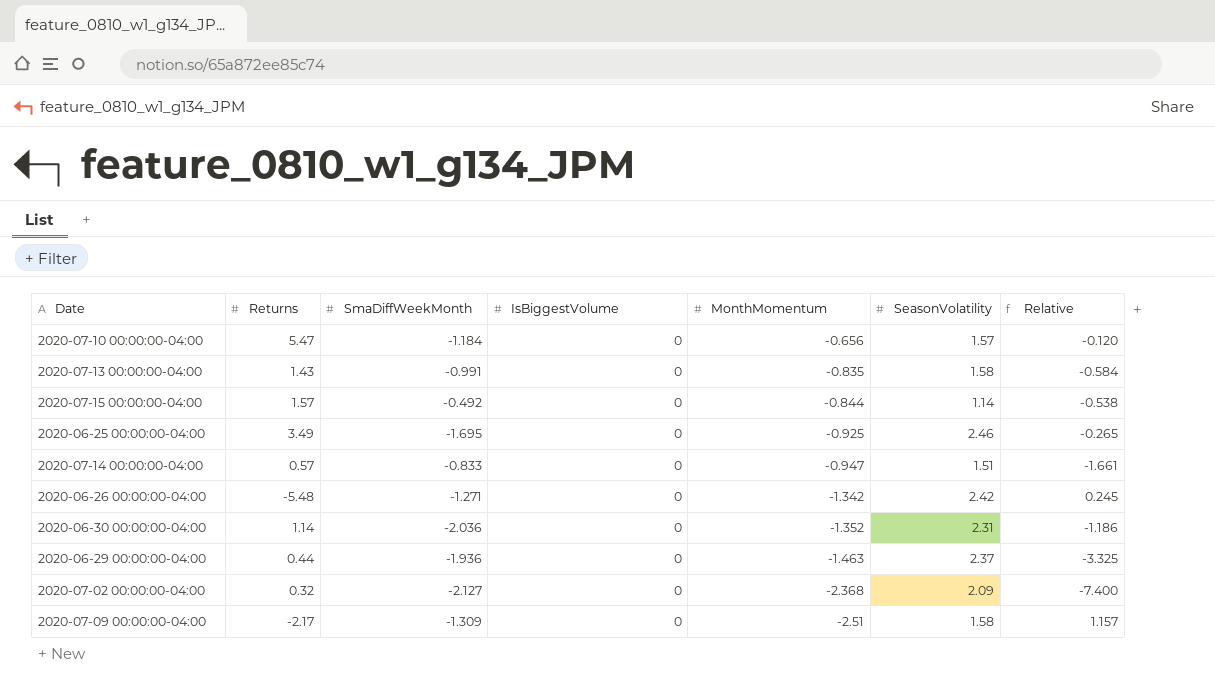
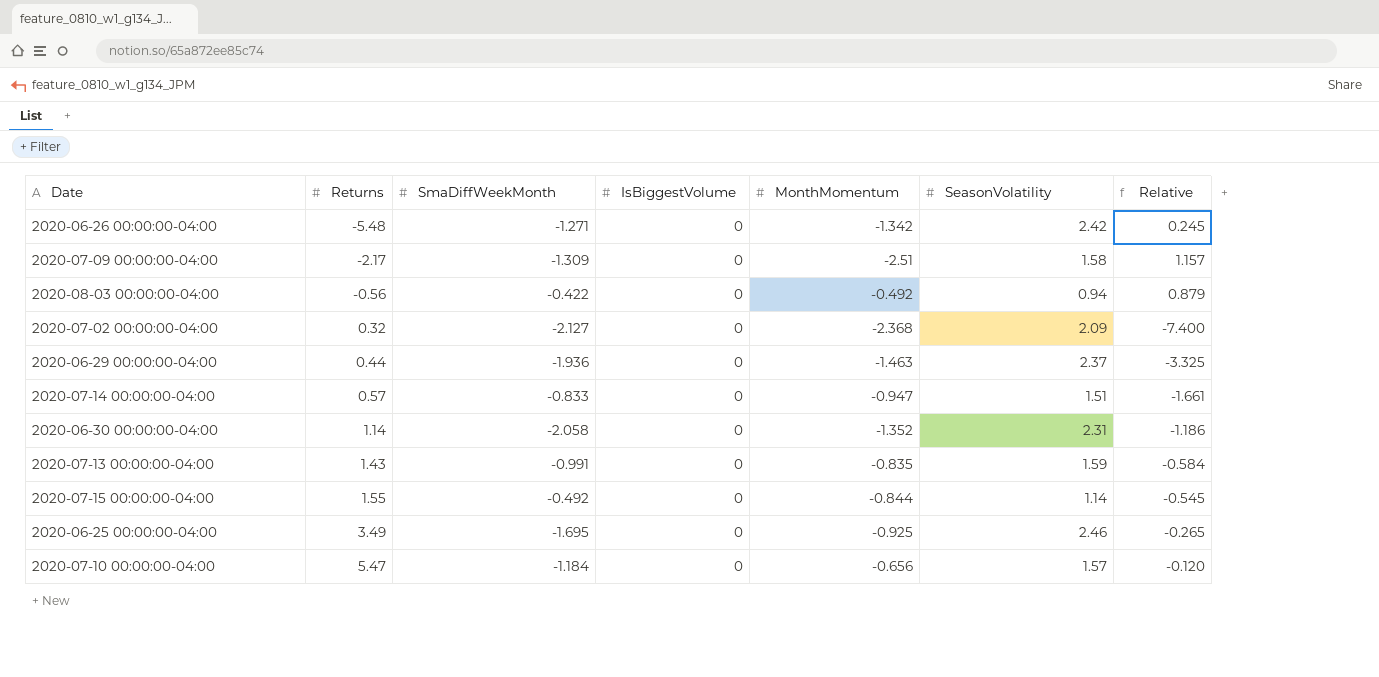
row order: MonthMomentum descending -> Returns ascending
row 2020-08-03 00:00:00-04:00: none -> -0.56 | -0.422 | 0 | -0.492 | 0.94 | 0.879
2020-06-30 00:00:00-04:00 | SmaDiffWeekMonth: -2.036 -> -2.058
2020-07-13 00:00:00-04:00 | SeasonVolatility: 1.58 -> 1.59
2020-07-15 00:00:00-04:00 | Returns: 1.57 -> 1.55
2020-07-15 00:00:00-04:00 | Relative: -0.538 -> -0.545

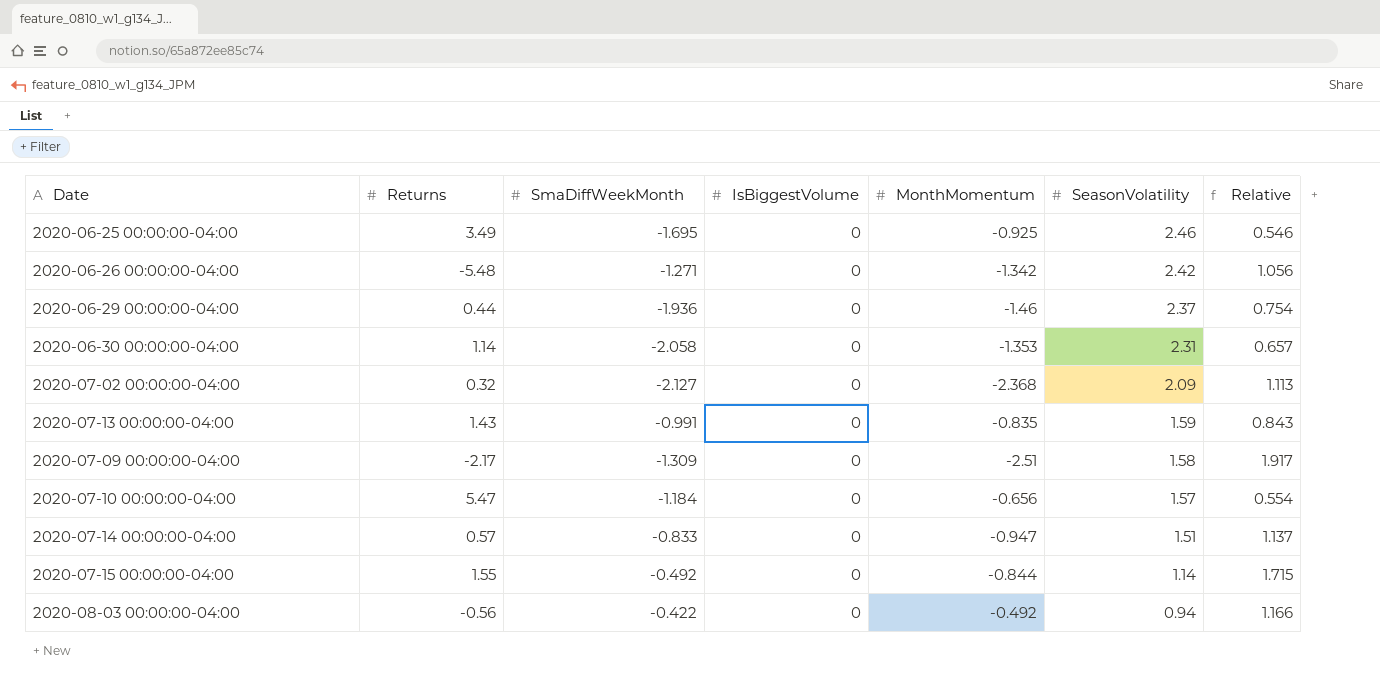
row order: Returns ascending -> SeasonVolatility descending
column Relative | formula: [MonthMomentum] / [Returns] -> [MonthMomentum] / [SmaDiffWeekMonth]
2020-06-29 00:00:00-04:00 | MonthMomentum: -1.463 -> -1.46
2020-06-30 00:00:00-04:00 | MonthMomentum: -1.352 -> -1.353

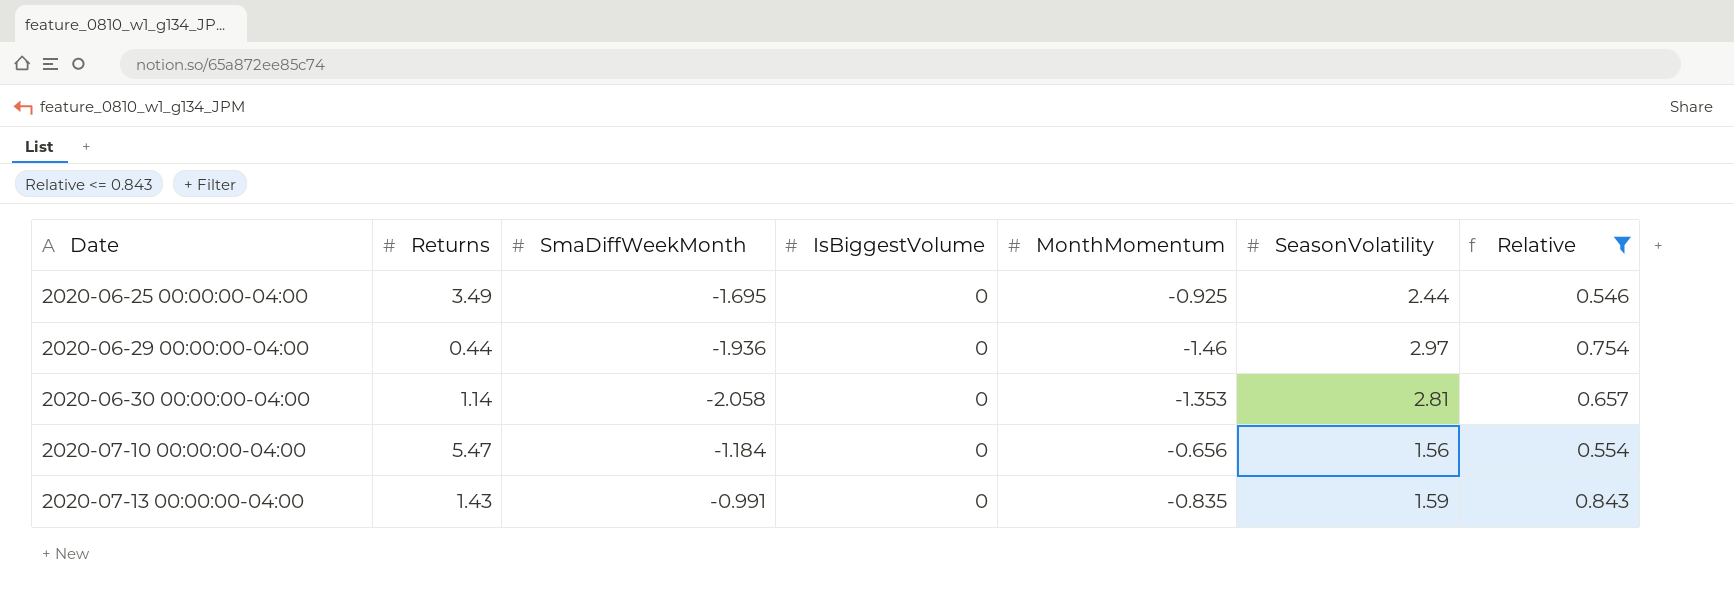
filter: none -> Relative <= 0.843
row order: SeasonVolatility descending -> Date ascending
2020-06-25 00:00:00-04:00 | SeasonVolatility: 2.46 -> 2.44
2020-06-29 00:00:00-04:00 | SeasonVolatility: 2.37 -> 2.97
2020-06-30 00:00:00-04:00 | SeasonVolatility: 2.31 -> 2.81
2020-07-10 00:00:00-04:00 | SeasonVolatility: 1.57 -> 1.56

